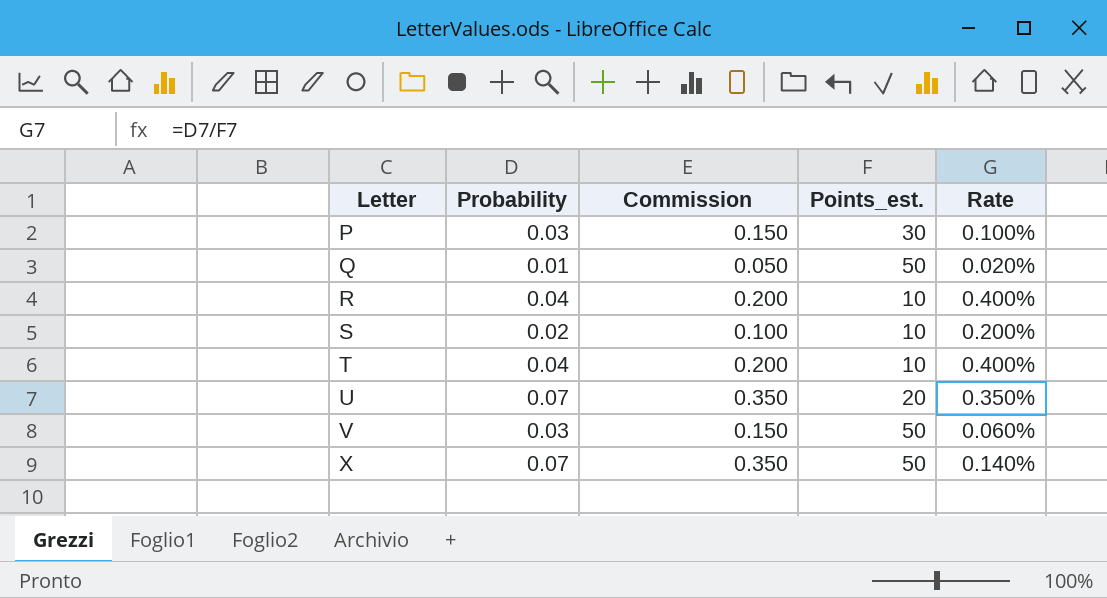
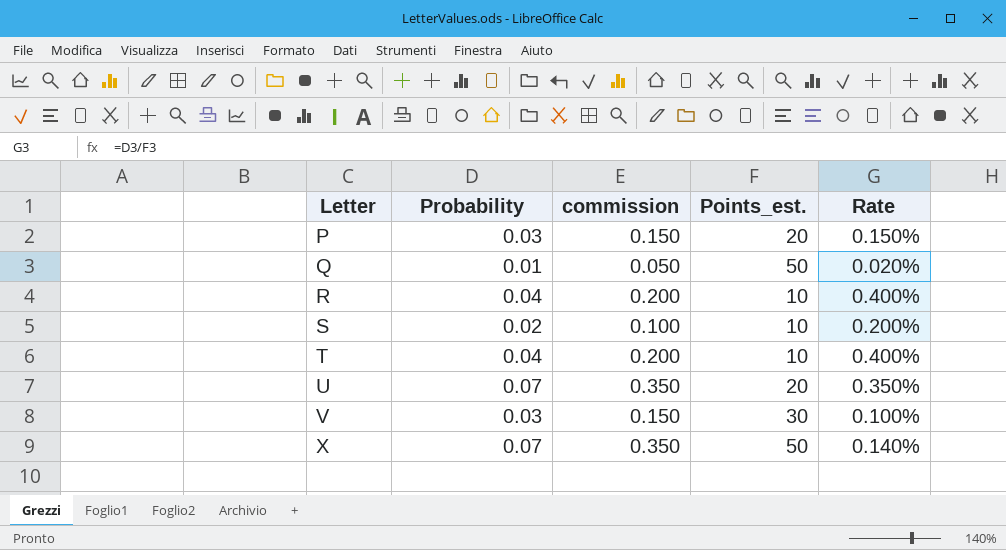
column name: Commission -> commission
P | Points_est.: 30 -> 20
P | Rate: 0.100% -> 0.150%
V | Points_est.: 50 -> 30
V | Rate: 0.060% -> 0.100%

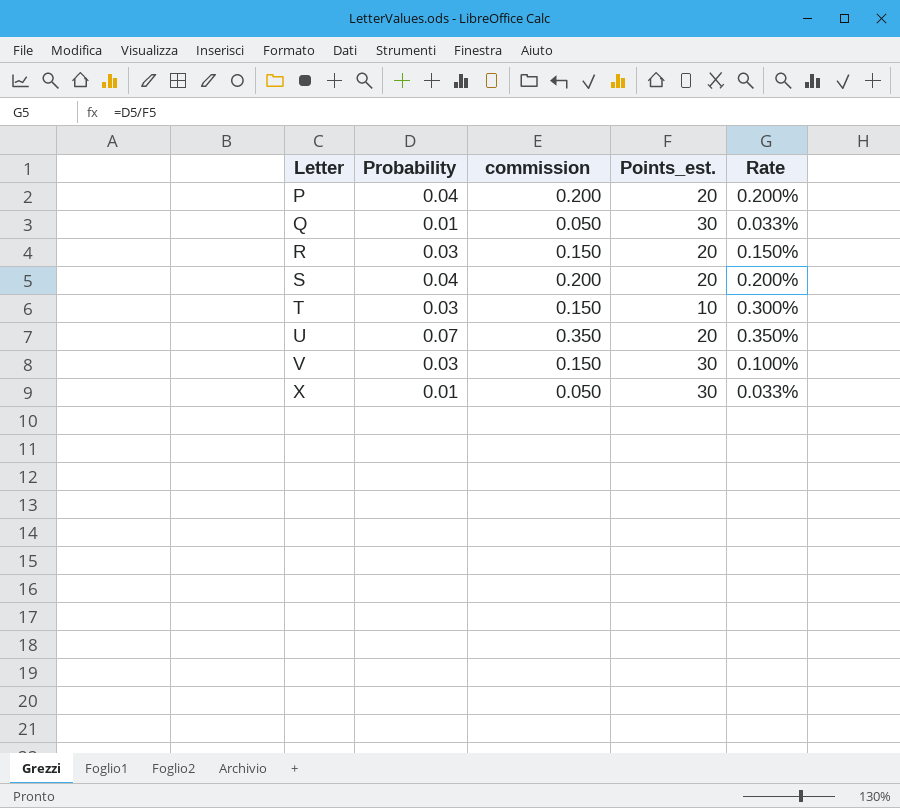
P | Probability: 0.03 -> 0.04
P | commission: 0.150 -> 0.200
P | Rate: 0.150% -> 0.200%
Q | Points_est.: 50 -> 30
Q | Rate: 0.020% -> 0.033%
R | Probability: 0.04 -> 0.03
R | commission: 0.200 -> 0.150
R | Points_est.: 10 -> 20
R | Rate: 0.400% -> 0.150%
S | Probability: 0.02 -> 0.04
S | commission: 0.100 -> 0.200
S | Points_est.: 10 -> 20
T | Probability: 0.04 -> 0.03
T | commission: 0.200 -> 0.150
T | Rate: 0.400% -> 0.300%
X | Probability: 0.07 -> 0.01
X | commission: 0.350 -> 0.050
X | Points_est.: 50 -> 30
X | Rate: 0.140% -> 0.033%

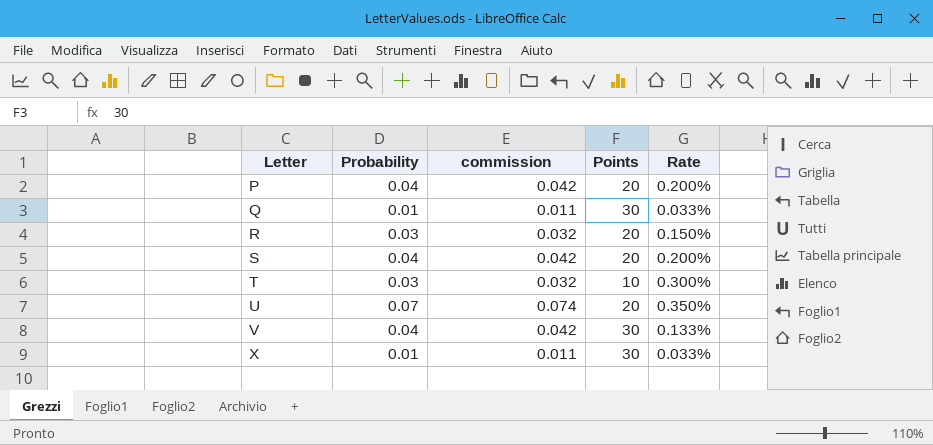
column commission | formula: [Probability] * 5 -> [Probability] * 1.05
column name: Points_est. -> Points
V | Probability: 0.03 -> 0.04
V | Rate: 0.100% -> 0.133%

